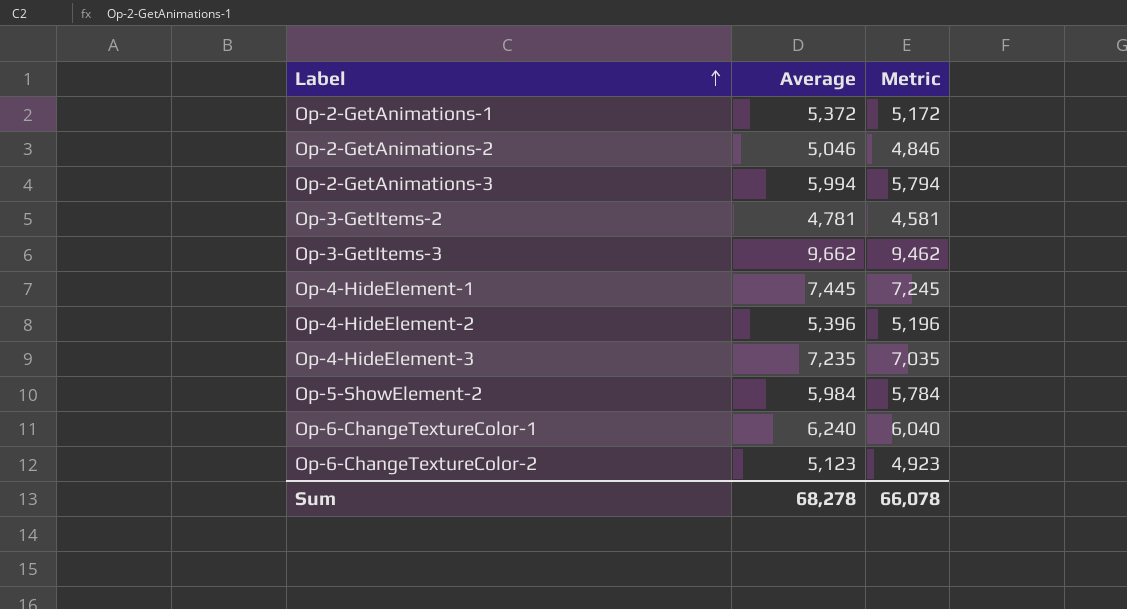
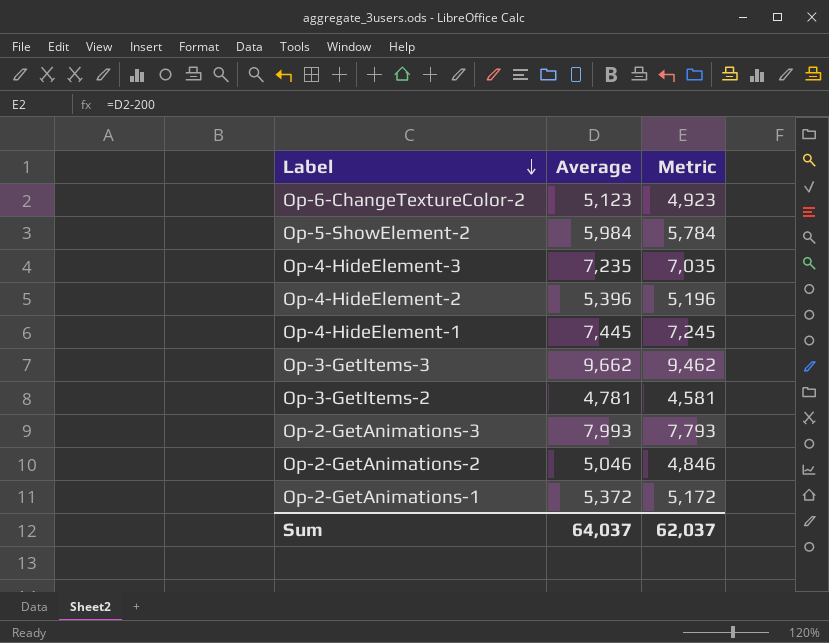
row order: Label ascending -> Label descending
row Op-6-ChangeTextureColor-1: 6,240 | 6,040 -> none
Op-2-GetAnimations-3 | Average: 5,994 -> 7,993
Op-2-GetAnimations-3 | Metric: 5,794 -> 7,793
Sum | Average: 68,278 -> 64,037
Sum | Metric: 66,078 -> 62,037

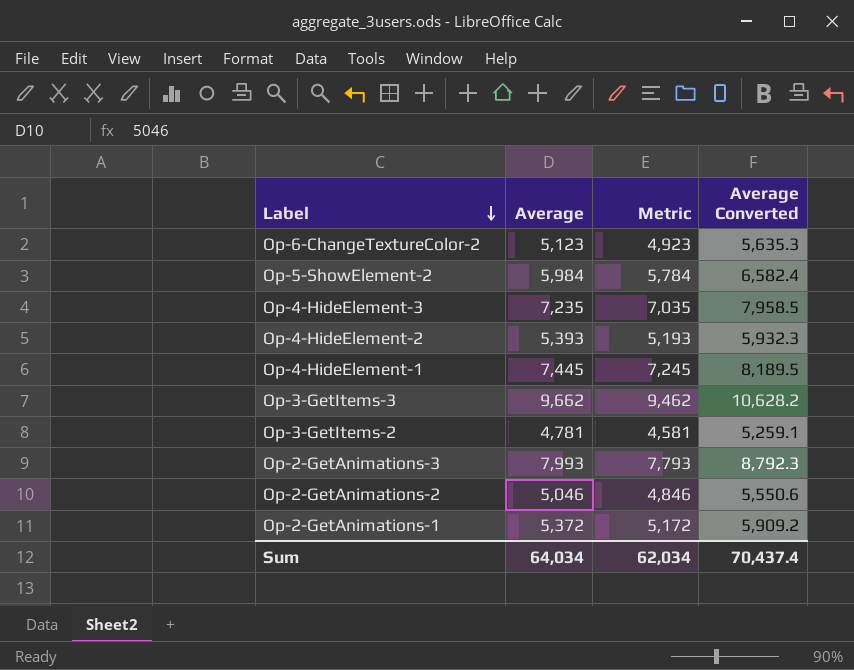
column Average Converted | formula: none -> [Average] * 1.1
Op-4-HideElement-2 | Average: 5,396 -> 5,393
Op-4-HideElement-2 | Metric: 5,196 -> 5,193
Sum | Average: 64,037 -> 64,034
Sum | Metric: 62,037 -> 62,034

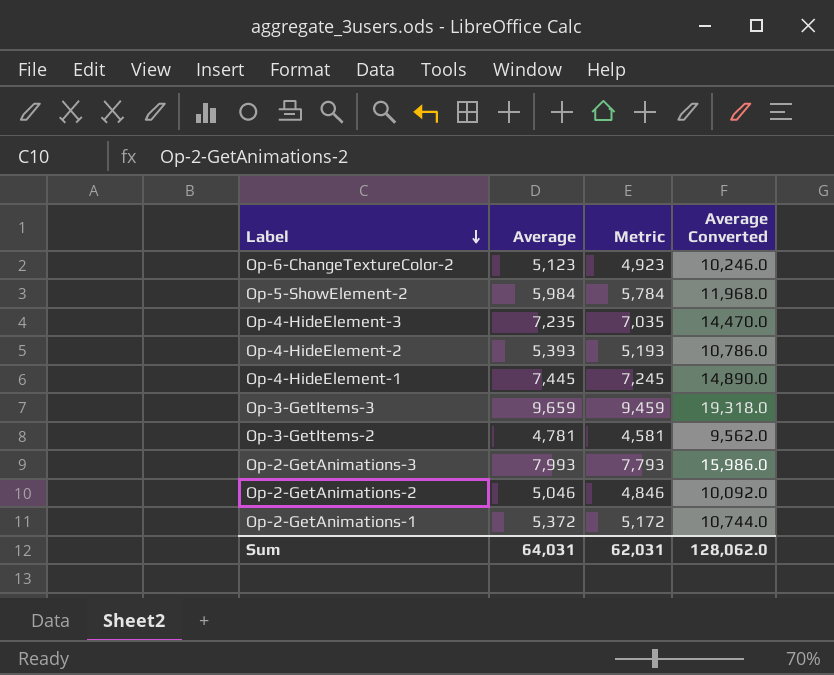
column Average Converted | formula: [Average] * 1.1 -> [Average] * 2
Op-3-GetItems-3 | Average: 9,662 -> 9,659
Op-3-GetItems-3 | Metric: 9,462 -> 9,459
Sum | Average: 64,034 -> 64,031
Sum | Metric: 62,034 -> 62,031
Sum | Average Converted: 70,437.4 -> 128,062.0

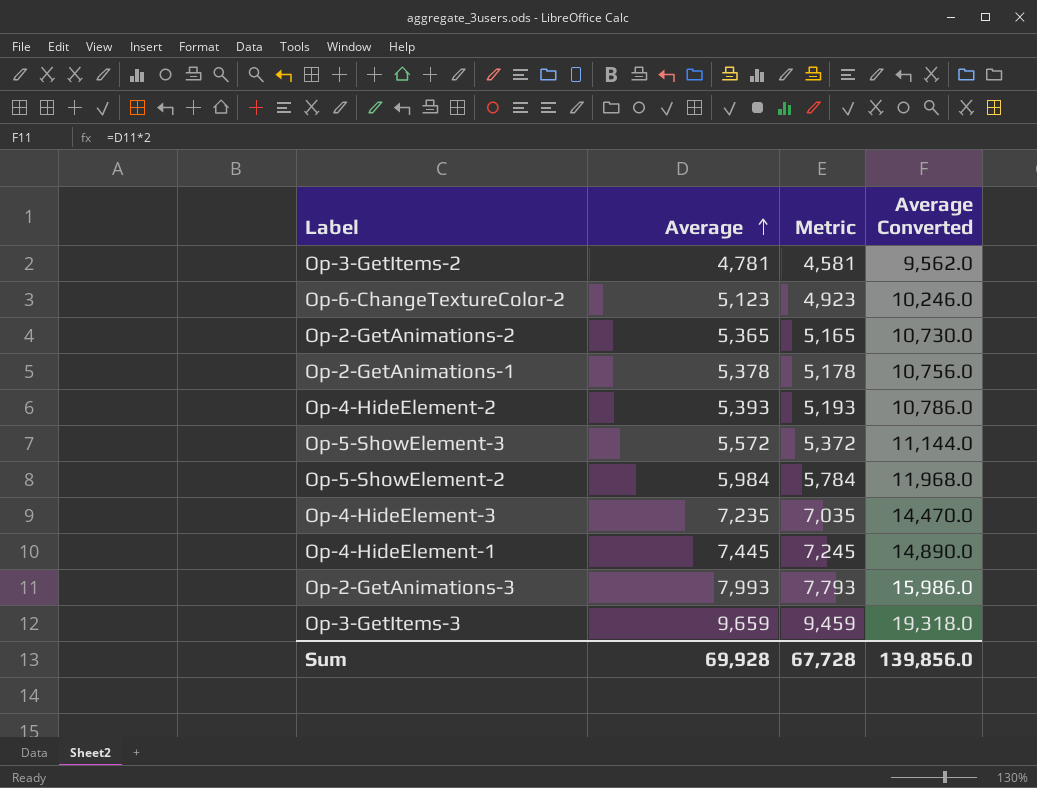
row order: Label descending -> Average ascending
Op-2-GetAnimations-2 | Average: 5,046 -> 5,365
Op-2-GetAnimations-2 | Metric: 4,846 -> 5,165
Op-2-GetAnimations-2 | Average Converted: 10,092.0 -> 10,730.0
Op-2-GetAnimations-1 | Average: 5,372 -> 5,378
Op-2-GetAnimations-1 | Metric: 5,172 -> 5,178
Op-2-GetAnimations-1 | Average Converted: 10,744.0 -> 10,756.0
row Op-5-ShowElement-3: none -> 5,572 | 5,372 | 11,144.0
Sum | Average: 64,031 -> 69,928
Sum | Metric: 62,031 -> 67,728
Sum | Average Converted: 128,062.0 -> 139,856.0

